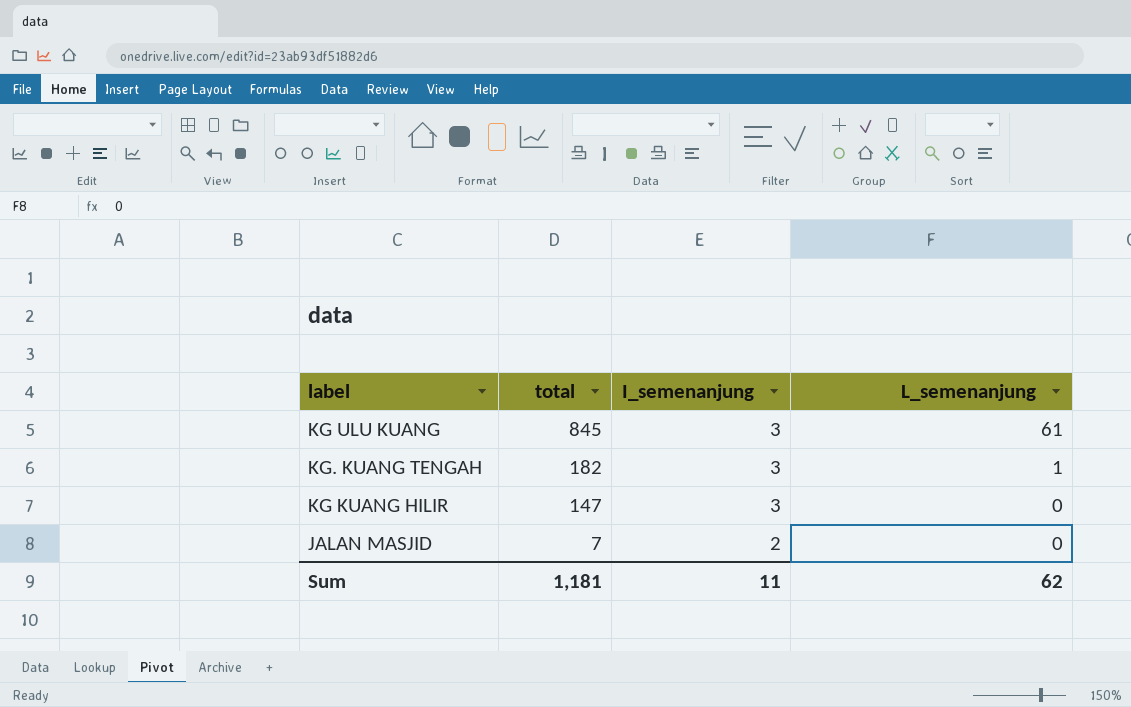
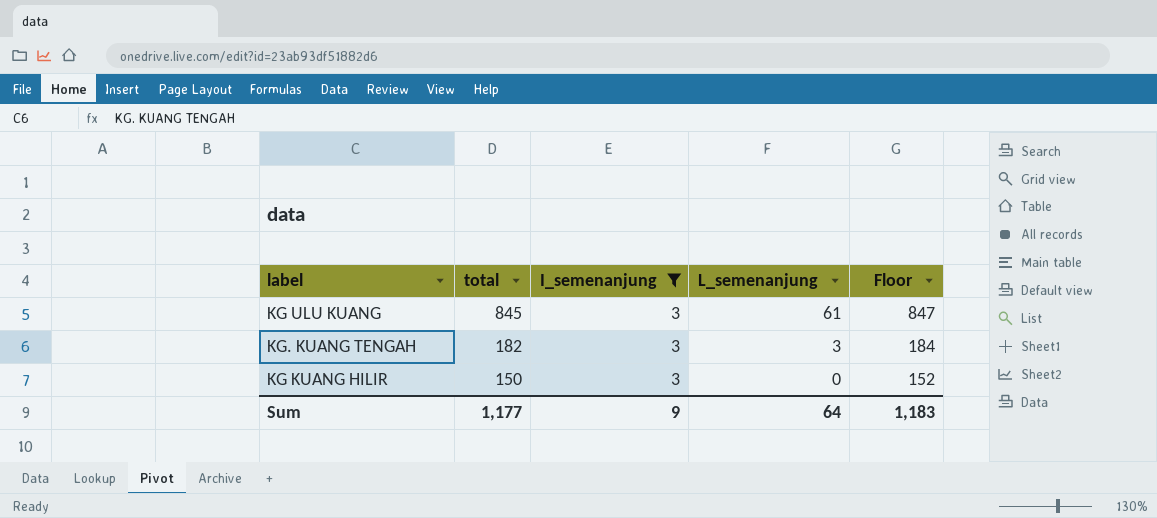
filter: none -> I_semenanjung = 3
column Floor | formula: none -> [total] + 2
KG. KUANG TENGAH | L_semenanjung: 1 -> 3
KG KUANG HILIR | total: 147 -> 150
Sum | total: 1,181 -> 1,177
Sum | I_semenanjung: 11 -> 9
Sum | L_semenanjung: 62 -> 64

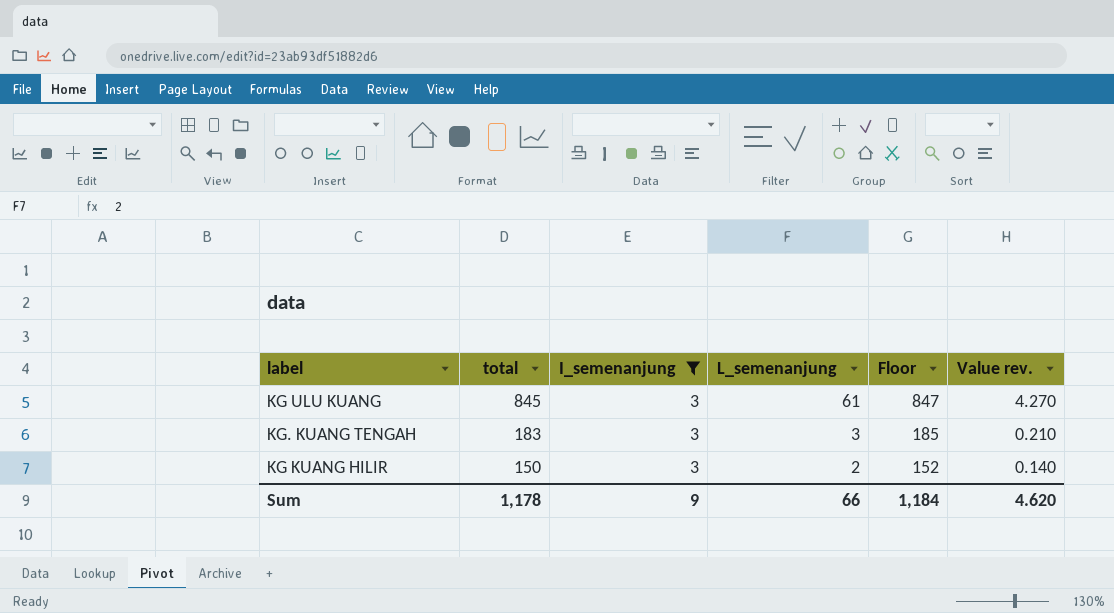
column Value rev. | formula: none -> [L_semenanjung] * 0.07
KG. KUANG TENGAH | total: 182 -> 183
KG. KUANG TENGAH | Floor: 184 -> 185
KG KUANG HILIR | L_semenanjung: 0 -> 2
Sum | total: 1,177 -> 1,178
Sum | L_semenanjung: 64 -> 66
Sum | Floor: 1,183 -> 1,184

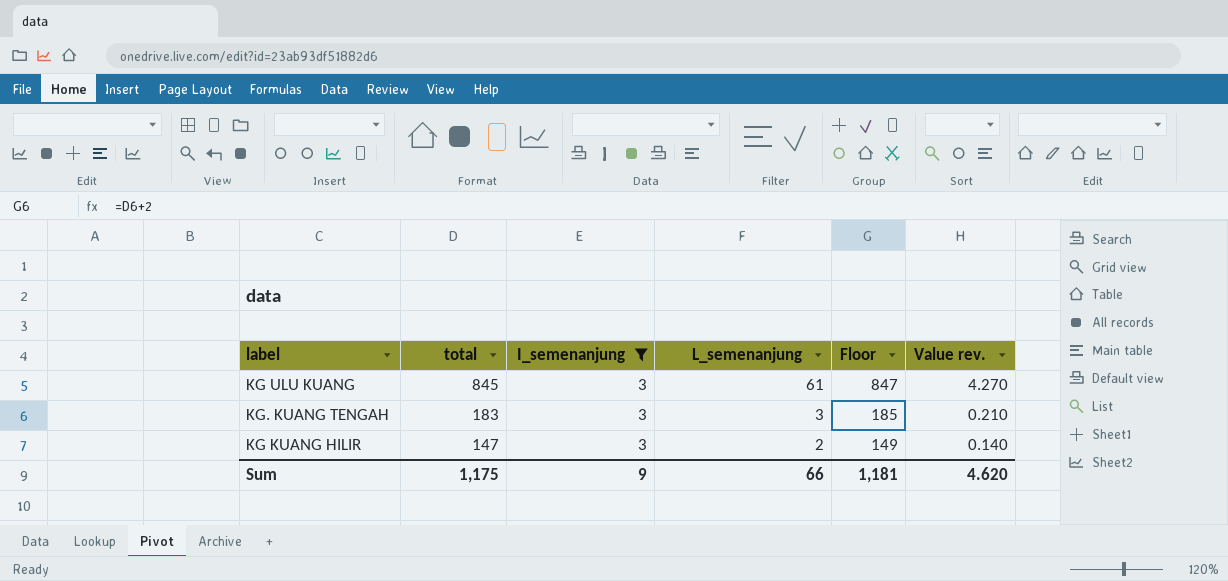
KG KUANG HILIR | total: 150 -> 147
KG KUANG HILIR | Floor: 152 -> 149
Sum | total: 1,178 -> 1,175
Sum | Floor: 1,184 -> 1,181

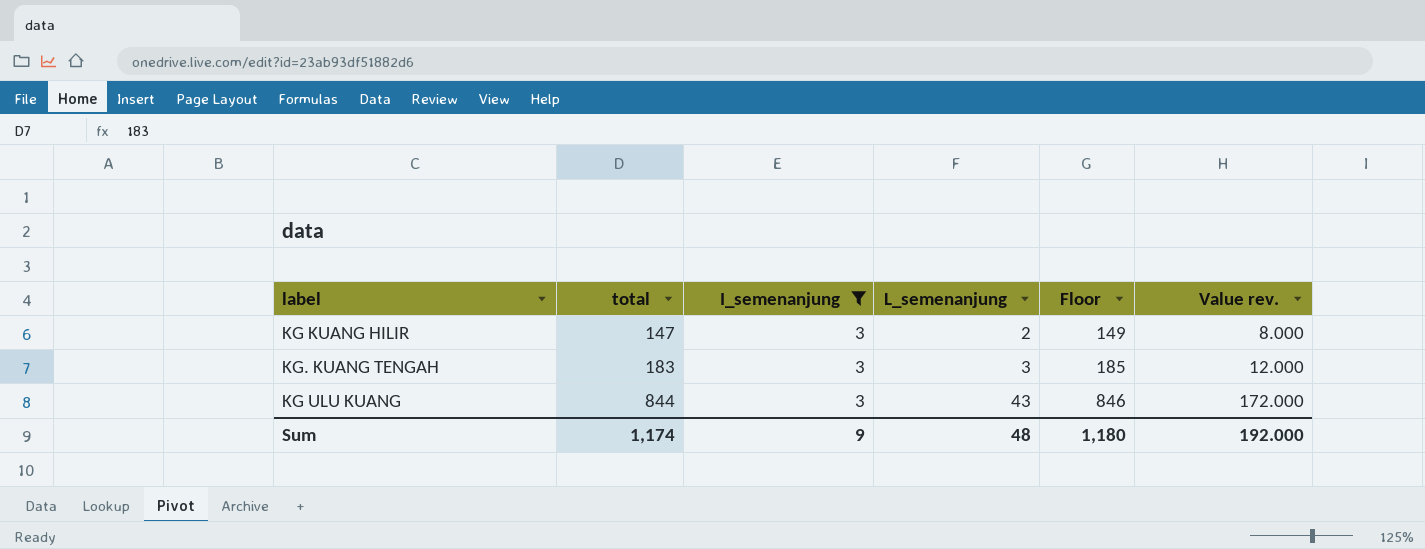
row order: total descending -> total ascending
column Value rev. | formula: [L_semenanjung] * 0.07 -> [L_semenanjung] * 4
KG ULU KUANG | total: 845 -> 844
KG ULU KUANG | L_semenanjung: 61 -> 43
KG ULU KUANG | Floor: 847 -> 846
Sum | total: 1,175 -> 1,174
Sum | L_semenanjung: 66 -> 48
Sum | Floor: 1,181 -> 1,180
Sum | Value rev.: 4.620 -> 192.000

